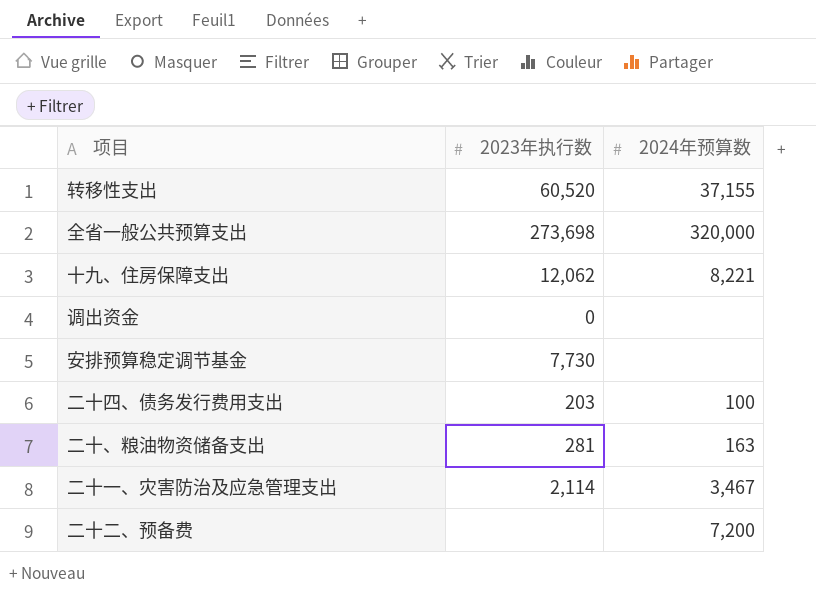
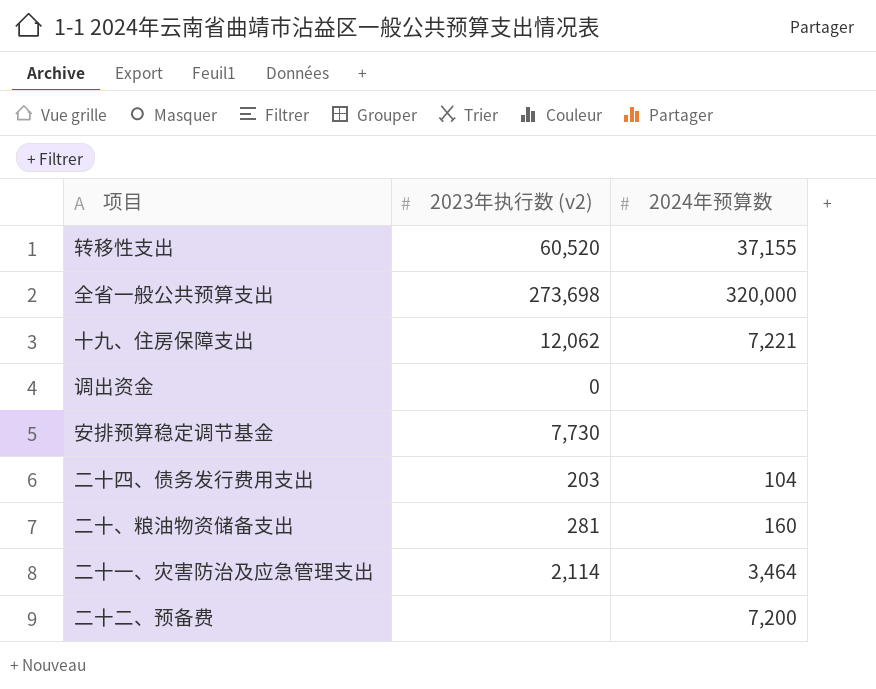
column name: 2023年执行数 -> 2023年执行数 (v2)
十九、住房保障支出 | 2024年预算数: 8,221 -> 7,221
二十四、债务发行费用支出 | 2024年预算数: 100 -> 104
二十、粮油物资储备支出 | 2024年预算数: 163 -> 160
二十一、灾害防治及应急管理支出 | 2024年预算数: 3,467 -> 3,464

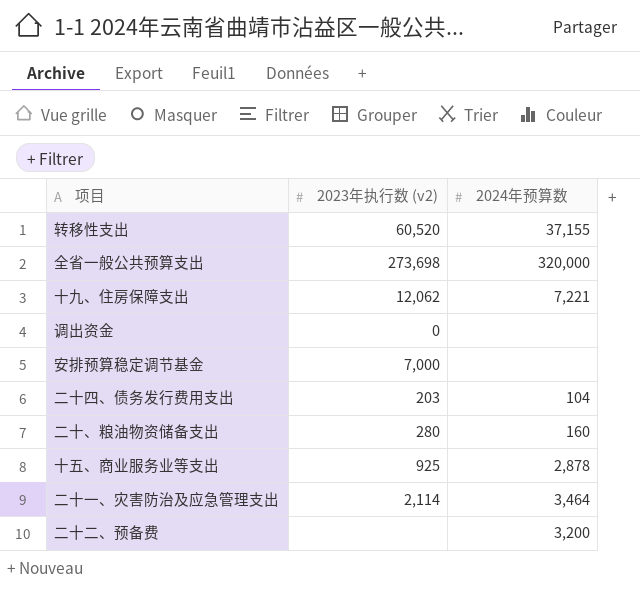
安排预算稳定调节基金 | 2023年执行数 (v2): 7,730 -> 7,000
二十、粮油物资储备支出 | 2023年执行数 (v2): 281 -> 280
row 十五、商业服务业等支出: none -> 925 | 2,878
二十二、预备费 | 2024年预算数: 7,200 -> 3,200

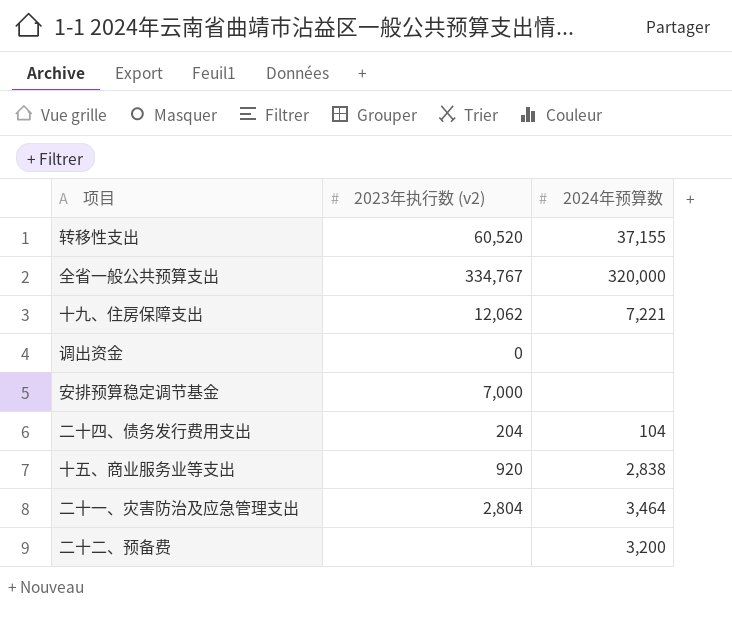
row 二十、粮油物资储备支出: 280 | 160 -> none
全省一般公共预算支出 | 2023年执行数 (v2): 273,698 -> 334,767
二十四、债务发行费用支出 | 2023年执行数 (v2): 203 -> 204
十五、商业服务业等支出 | 2023年执行数 (v2): 925 -> 920
十五、商业服务业等支出 | 2024年预算数: 2,878 -> 2,838
二十一、灾害防治及应急管理支出 | 2023年执行数 (v2): 2,114 -> 2,804

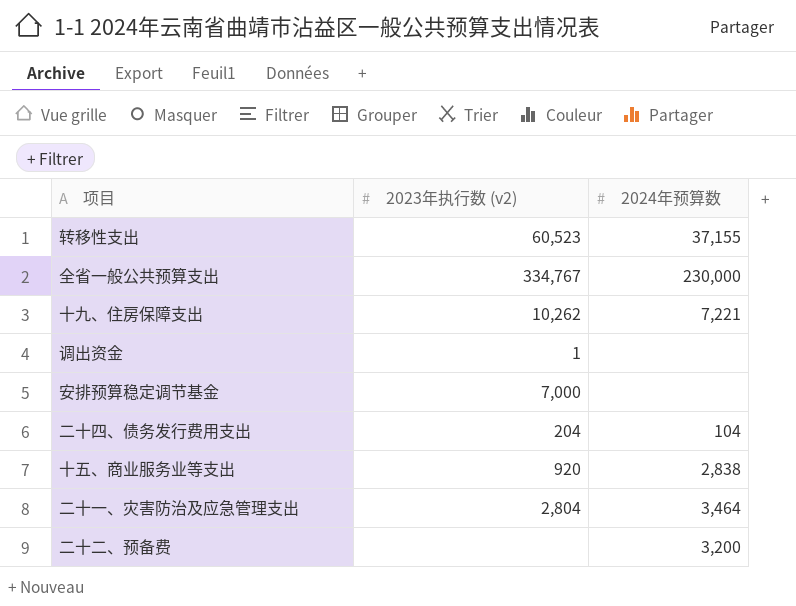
转移性支出 | 2023年执行数 (v2): 60,520 -> 60,523
全省一般公共预算支出 | 2024年预算数: 320,000 -> 230,000
十九、住房保障支出 | 2023年执行数 (v2): 12,062 -> 10,262
调出资金 | 2023年执行数 (v2): 0 -> 1

